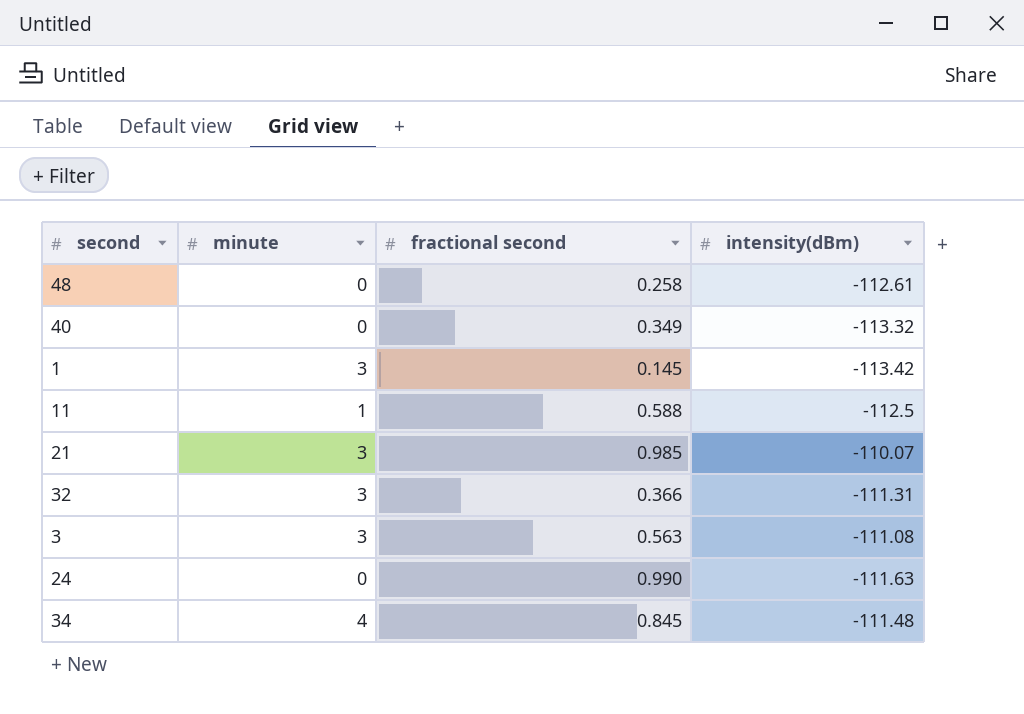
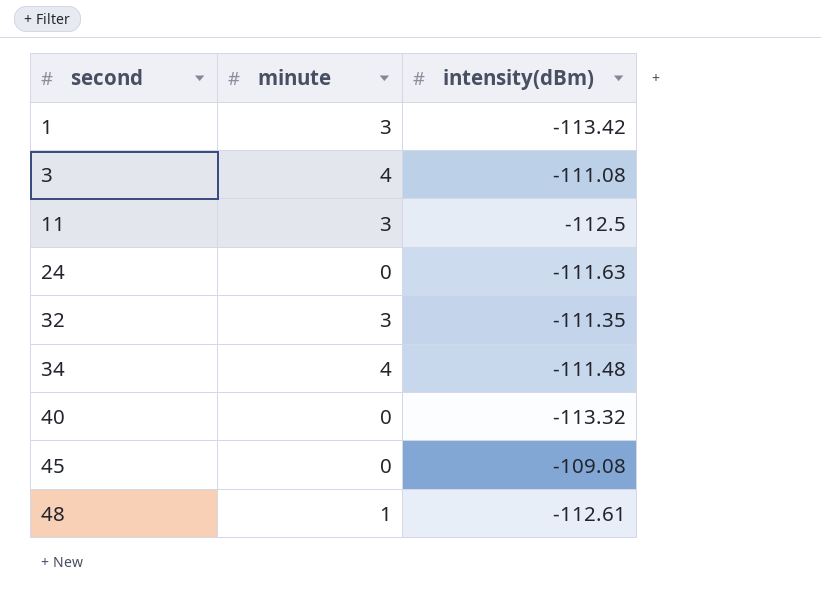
row order: none -> second ascending
column fractional second | position: 3 -> none
row 21: 3 | 0.985 | -110.07 -> none
3 | minute: 3 -> 4
11 | minute: 1 -> 3
32 | intensity(dBm): -111.31 -> -111.35
row 45: none -> 0 | -109.08
48 | minute: 0 -> 1

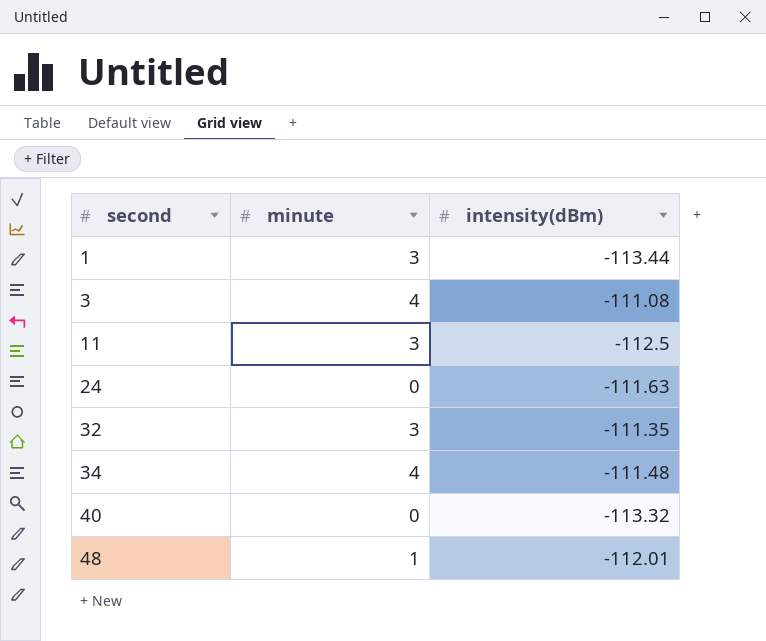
row 45: 0 | -109.08 -> none
1 | intensity(dBm): -113.42 -> -113.44
48 | intensity(dBm): -112.61 -> -112.01

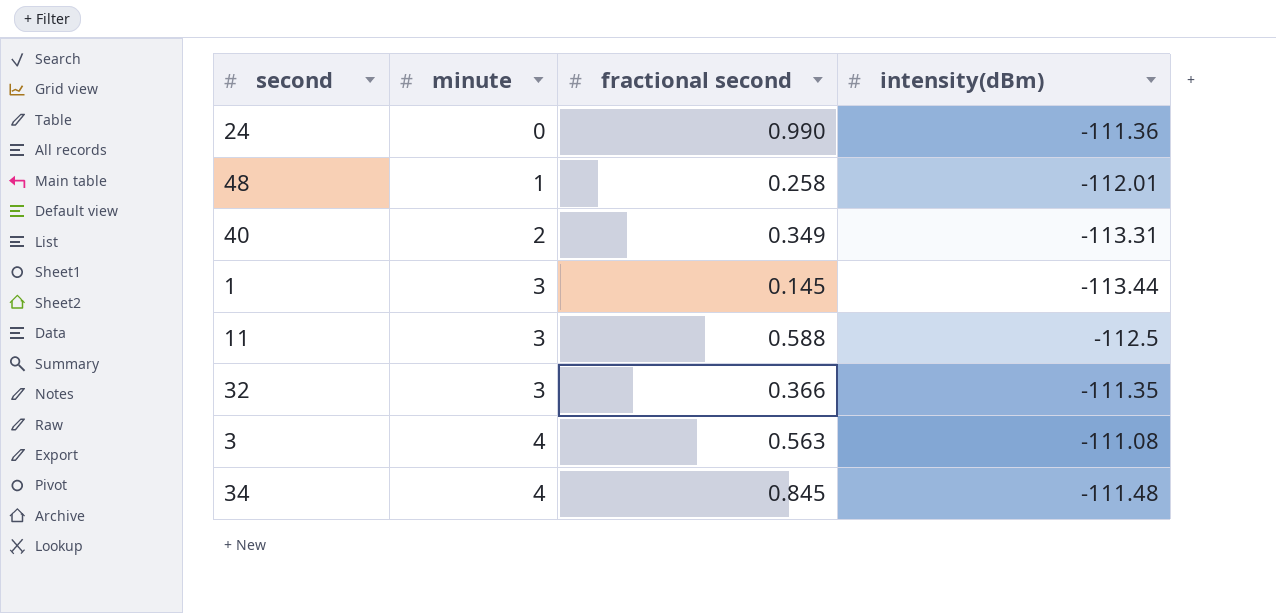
row order: second ascending -> minute ascending
column fractional second | position: none -> 3
24 | intensity(dBm): -111.63 -> -111.36
40 | minute: 0 -> 2
40 | intensity(dBm): -113.32 -> -113.31

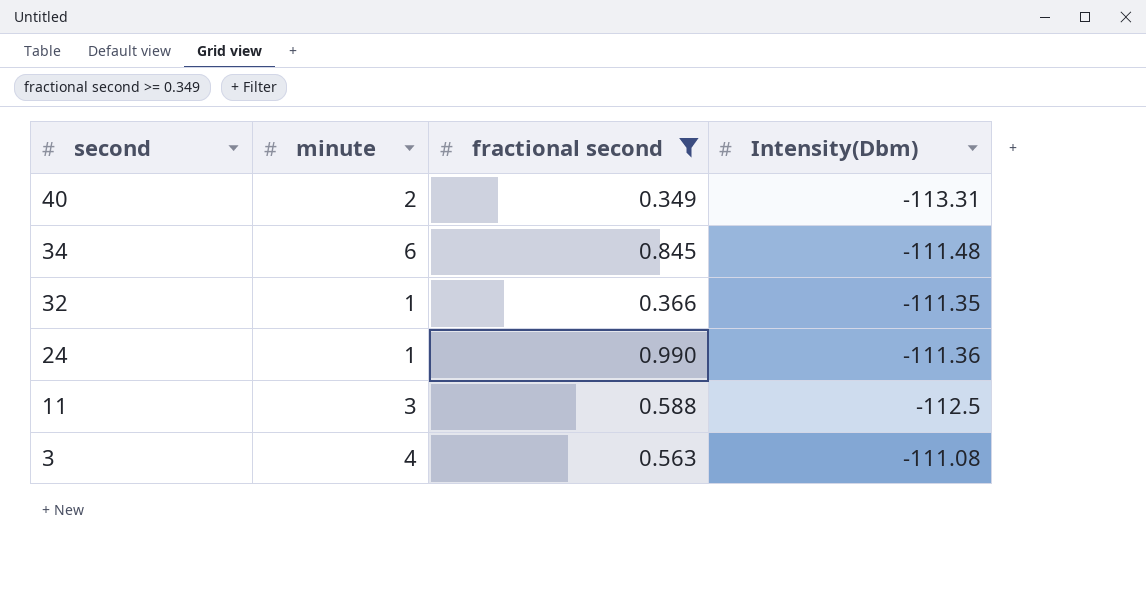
filter: none -> fractional second >= 0.349
row order: minute ascending -> second descending
column name: intensity(dBm) -> Intensity(Dbm)
34 | minute: 4 -> 6
32 | minute: 3 -> 1
24 | minute: 0 -> 1

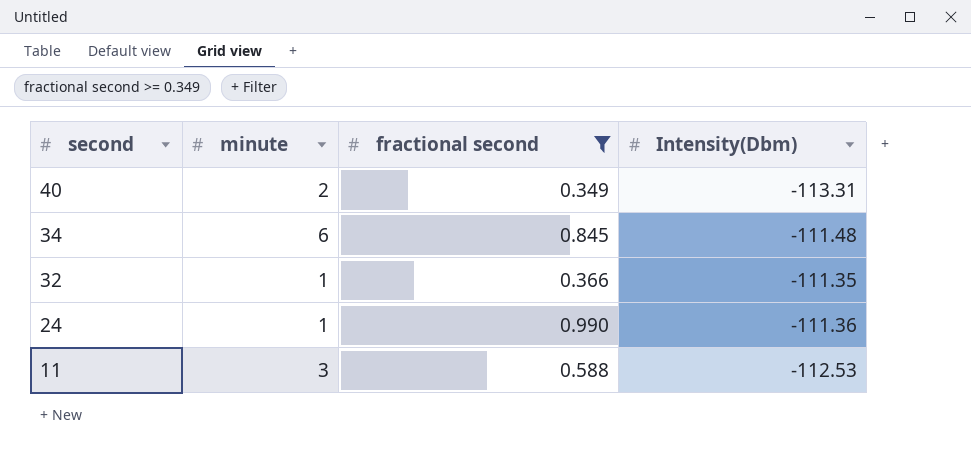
row 3: 4 | 0.563 | -111.08 -> none
11 | Intensity(Dbm): -112.5 -> -112.53

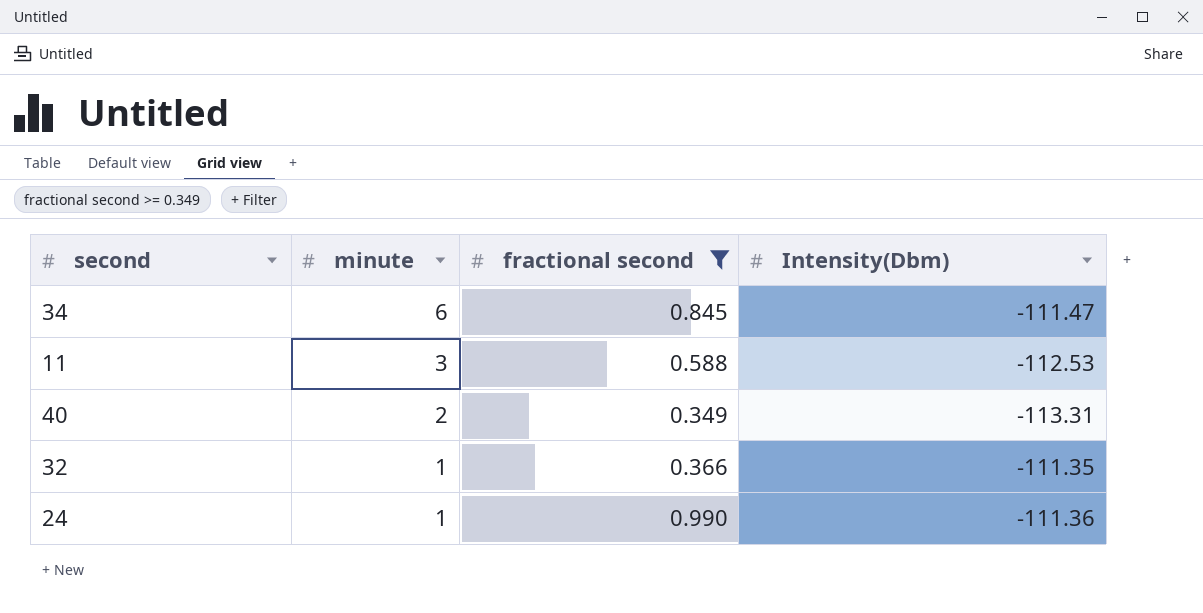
row order: second descending -> minute descending
34 | Intensity(Dbm): -111.48 -> -111.47

